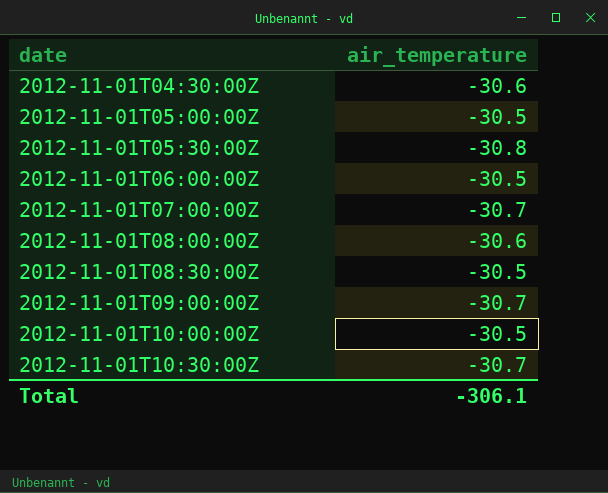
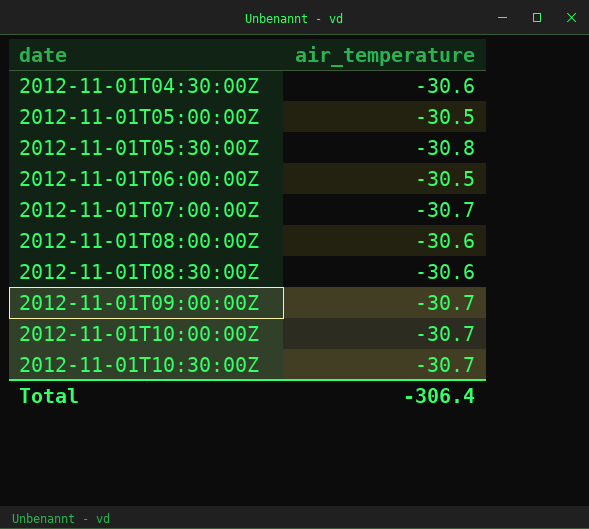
2012-11-01T08:30:00Z | air_temperature: -30.5 -> -30.6
2012-11-01T10:00:00Z | air_temperature: -30.5 -> -30.7
Total | air_temperature: -306.1 -> -306.4

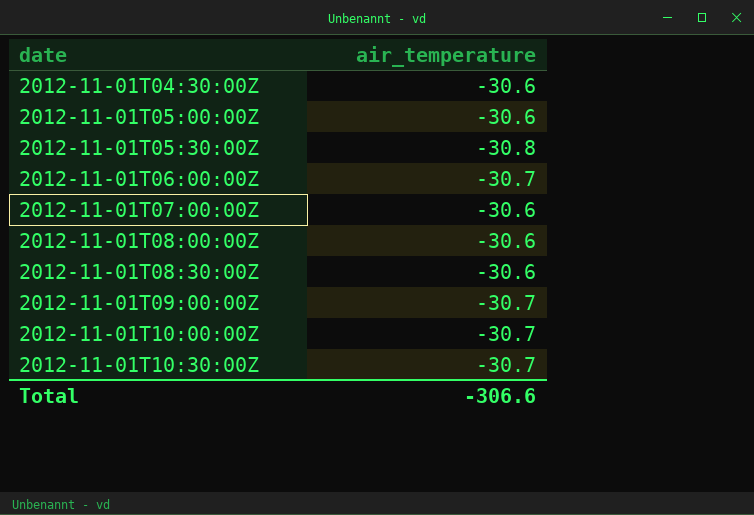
2012-11-01T05:00:00Z | air_temperature: -30.5 -> -30.6
2012-11-01T06:00:00Z | air_temperature: -30.5 -> -30.7
2012-11-01T07:00:00Z | air_temperature: -30.7 -> -30.6
Total | air_temperature: -306.4 -> -306.6

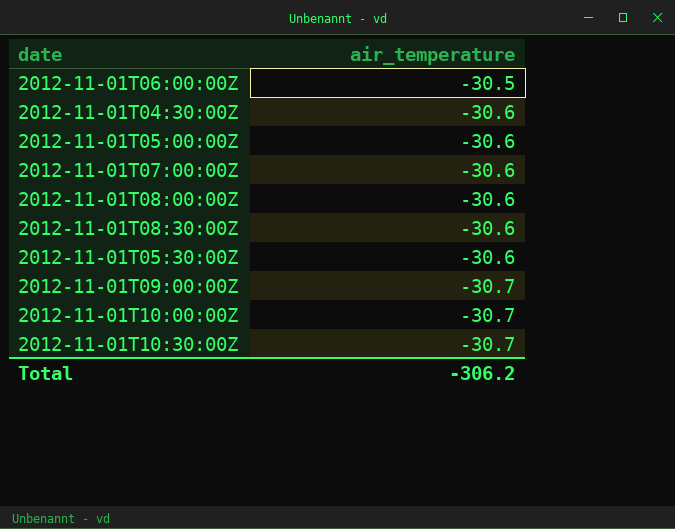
row order: date ascending -> air_temperature descending
2012-11-01T06:00:00Z | air_temperature: -30.7 -> -30.5
2012-11-01T05:30:00Z | air_temperature: -30.8 -> -30.6
Total | air_temperature: -306.6 -> -306.2

